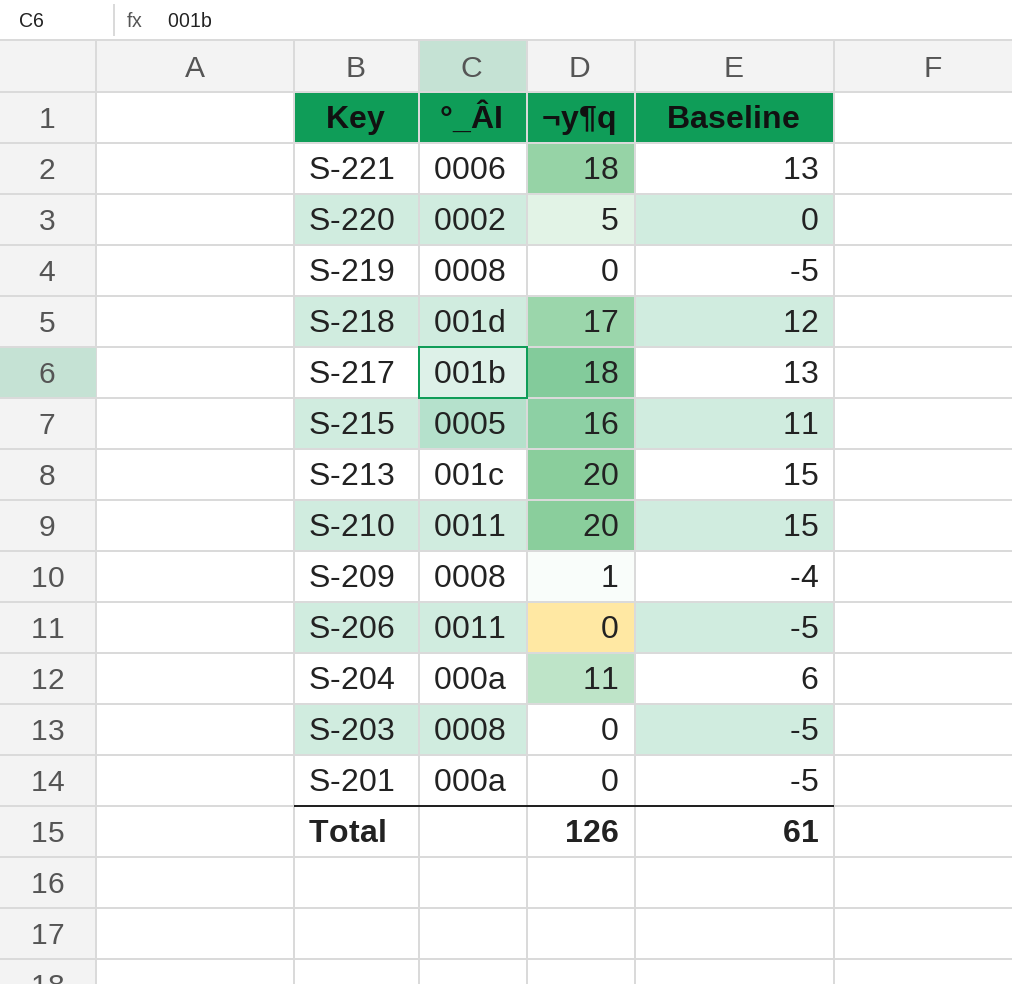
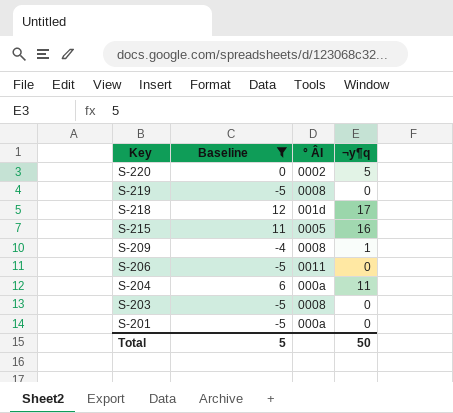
filter: none -> Baseline <= 12
column Baseline | position: 4 -> 2
column name: °_ÂI -> ° ÂI
Total | Baseline: 61 -> 5
Total | ¬y¶q: 126 -> 50

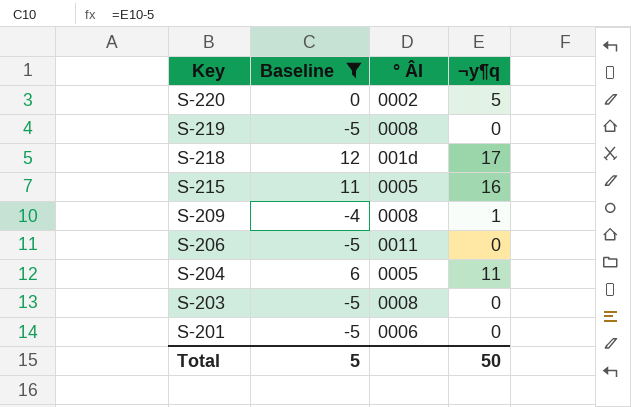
S-204 | ° ÂI: 000a -> 0005
S-201 | ° ÂI: 000a -> 0006

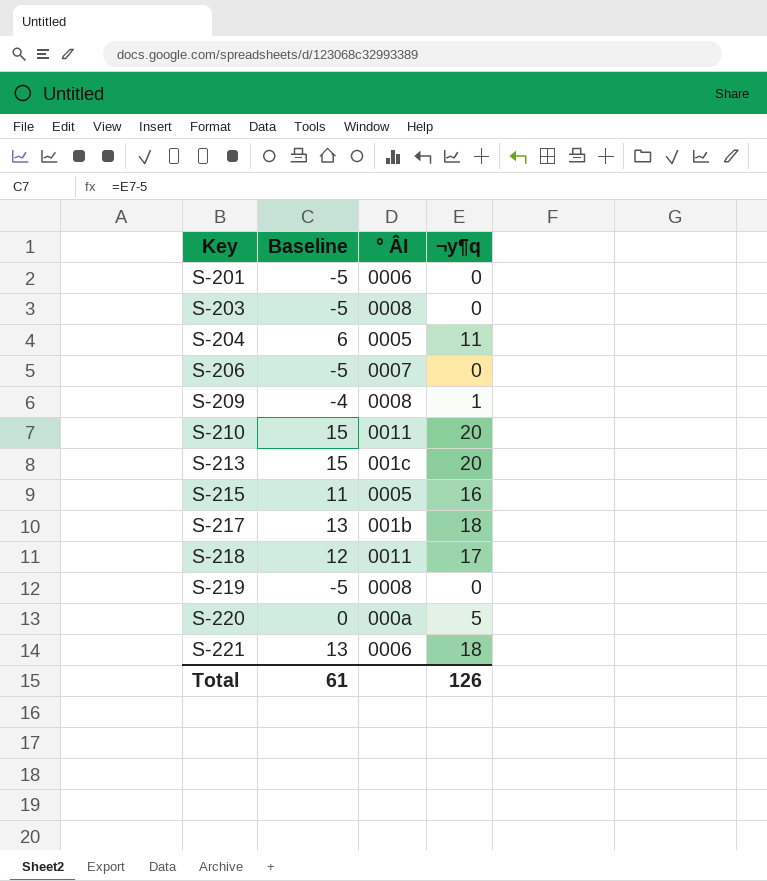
filter: Baseline <= 12 -> none
row order: Key descending -> Key ascending
S-206 | ° ÂI: 0011 -> 0007
S-218 | ° ÂI: 001d -> 0011
S-220 | ° ÂI: 0002 -> 000a
Total | Baseline: 5 -> 61
Total | ¬y¶q: 50 -> 126

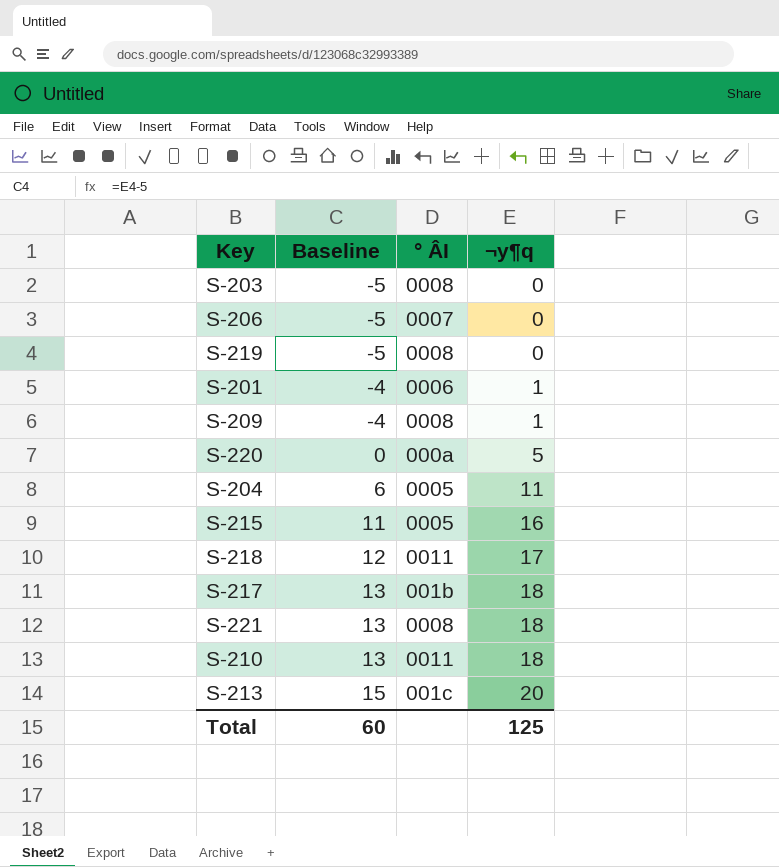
row order: Key ascending -> Baseline ascending
S-201 | Baseline: -5 -> -4
S-201 | ¬y¶q: 0 -> 1
S-221 | ° ÂI: 0006 -> 0008
S-210 | Baseline: 15 -> 13
S-210 | ¬y¶q: 20 -> 18
Total | Baseline: 61 -> 60
Total | ¬y¶q: 126 -> 125

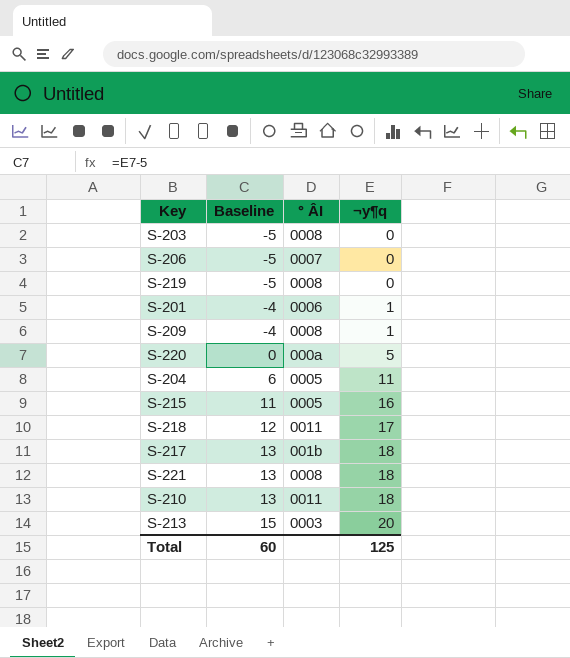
S-213 | ° ÂI: 001c -> 0003

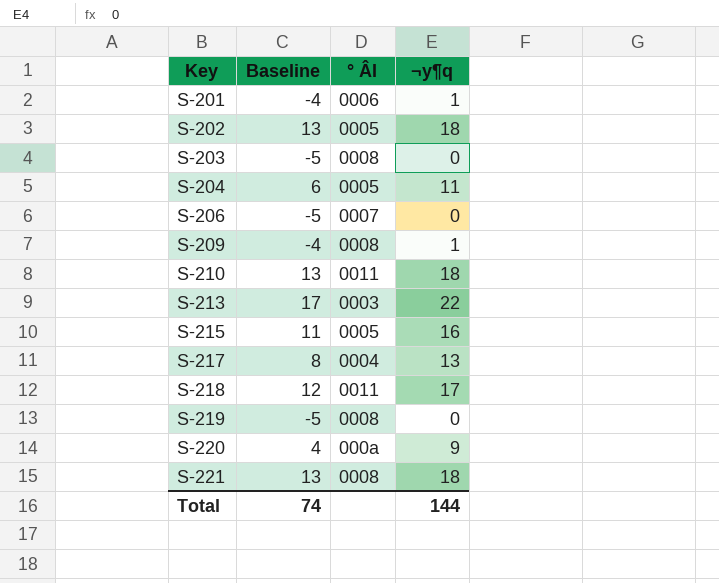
row order: Baseline ascending -> Key ascending
row S-202: none -> 13 | 0005 | 18
S-213 | Baseline: 15 -> 17
S-213 | ¬y¶q: 20 -> 22
S-217 | Baseline: 13 -> 8
S-217 | ° ÂI: 001b -> 0004
S-217 | ¬y¶q: 18 -> 13
S-220 | Baseline: 0 -> 4
S-220 | ¬y¶q: 5 -> 9
Total | Baseline: 60 -> 74
Total | ¬y¶q: 125 -> 144

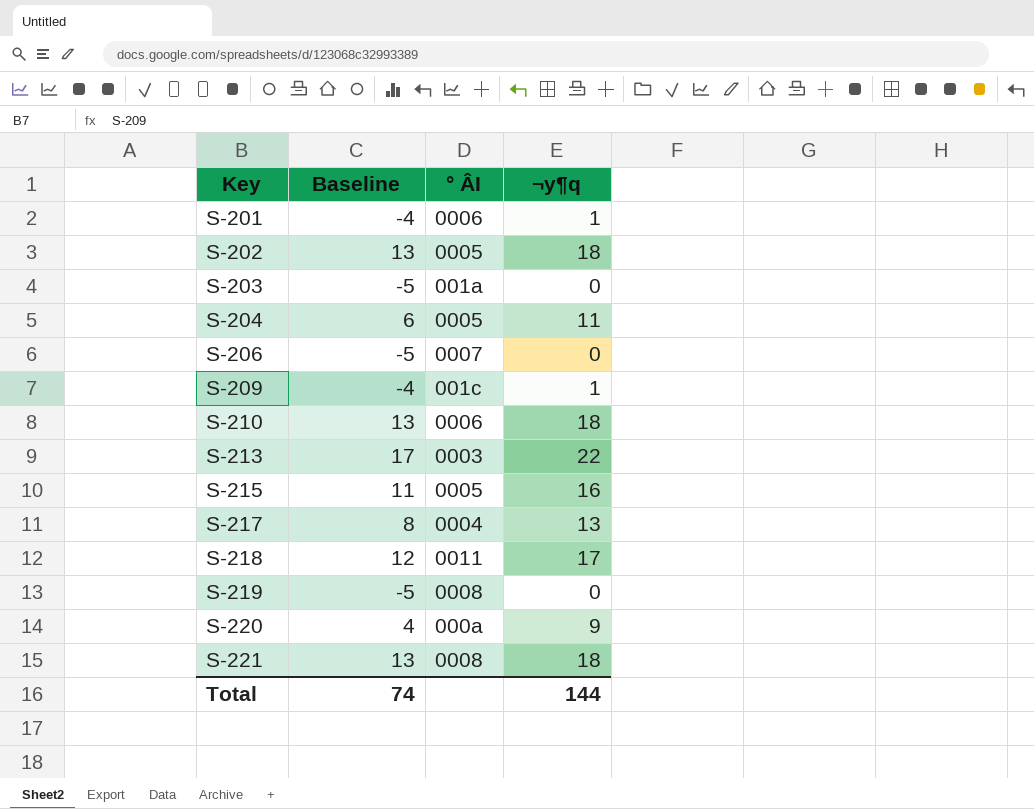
S-203 | ° ÂI: 0008 -> 001a
S-209 | ° ÂI: 0008 -> 001c
S-210 | ° ÂI: 0011 -> 0006

